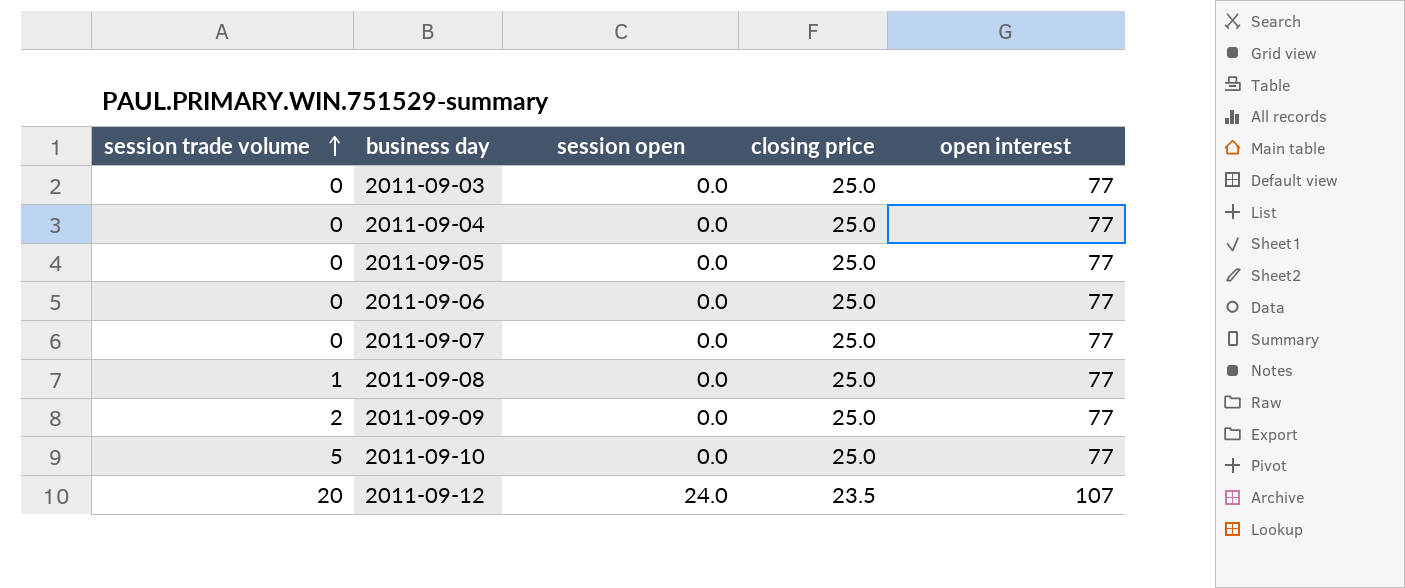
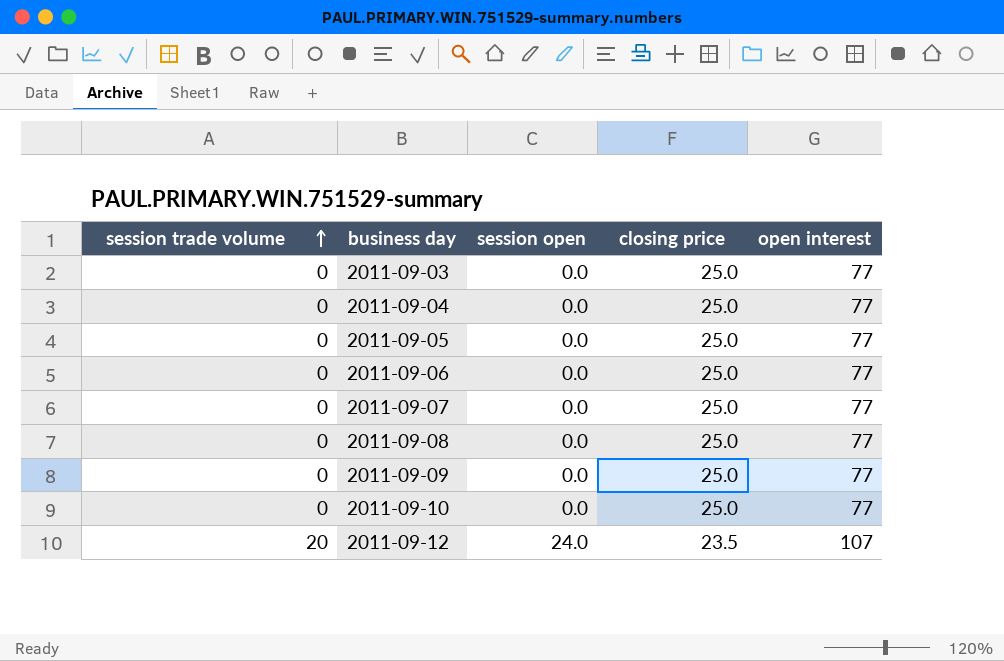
2011-09-08 | session trade volume: 1 -> 0
2011-09-09 | session trade volume: 2 -> 0
2011-09-10 | session trade volume: 5 -> 0

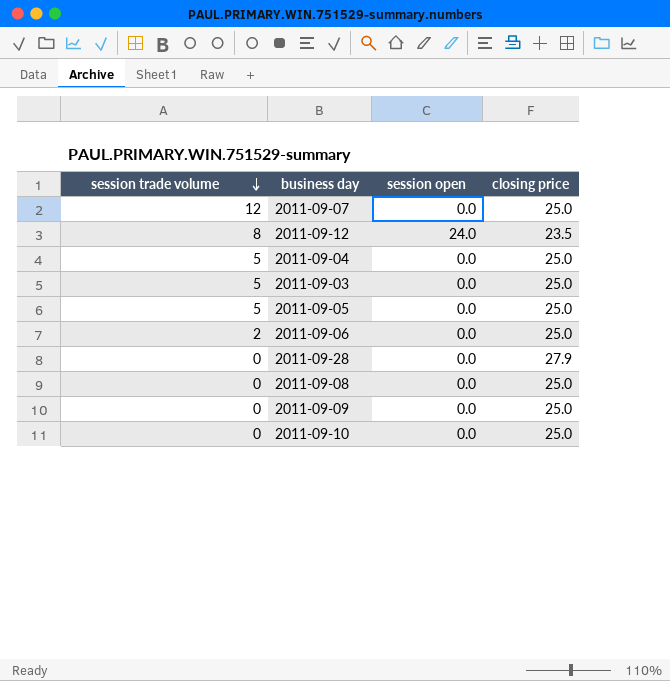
row order: session trade volume ascending -> session trade volume descending
column open interest | position: 5 -> none
2011-09-07 | session trade volume: 0 -> 12
2011-09-12 | session trade volume: 20 -> 8
2011-09-04 | session trade volume: 0 -> 5
2011-09-03 | session trade volume: 0 -> 5
2011-09-05 | session trade volume: 0 -> 5
2011-09-06 | session trade volume: 0 -> 2
row 2011-09-28: none -> 0 | 0.0 | 27.9

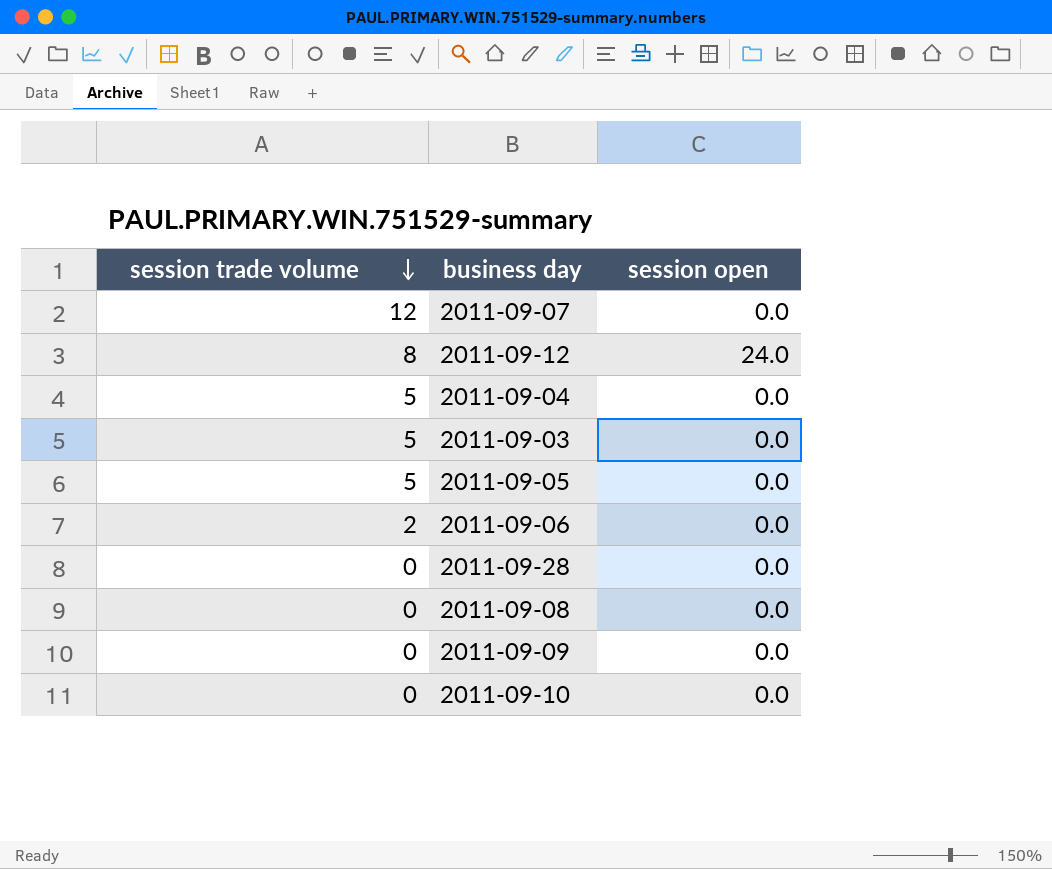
column closing price | position: 4 -> none

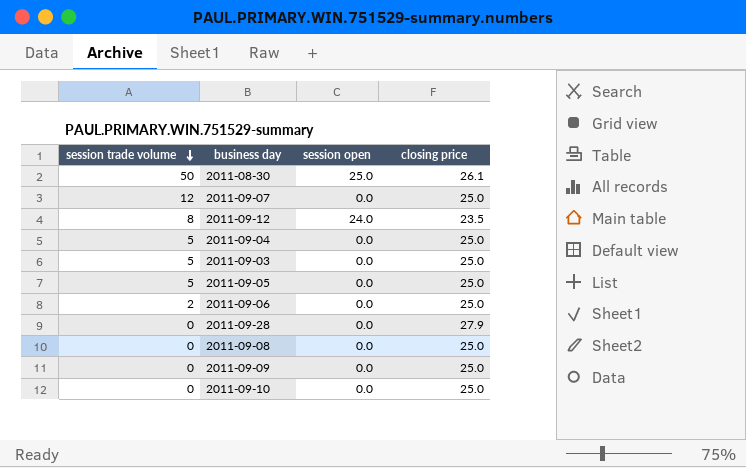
column closing price | position: none -> 4
row 2011-08-30: none -> 50 | 25.0 | 26.1

